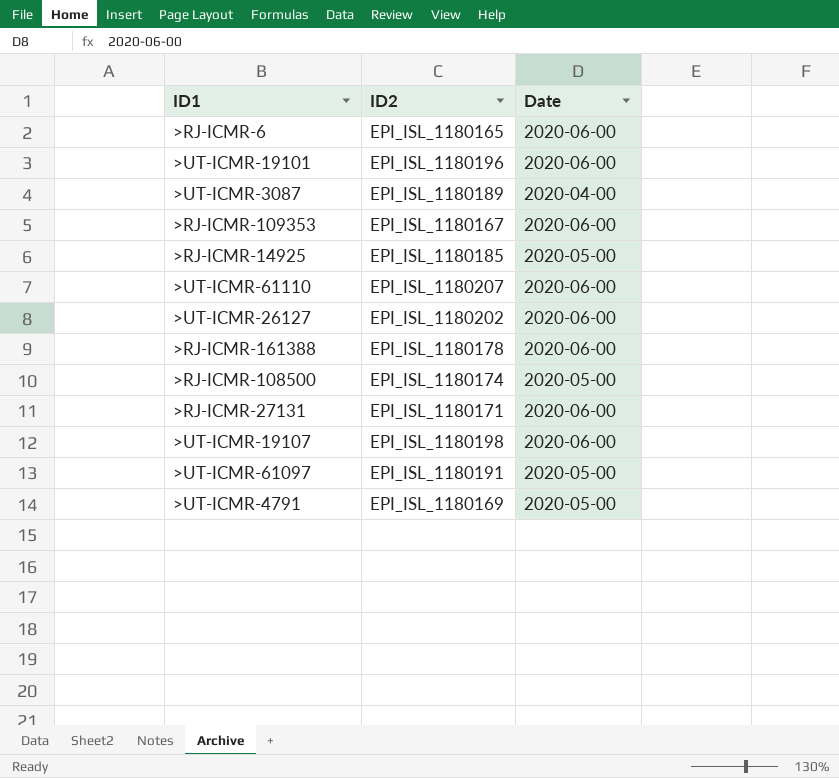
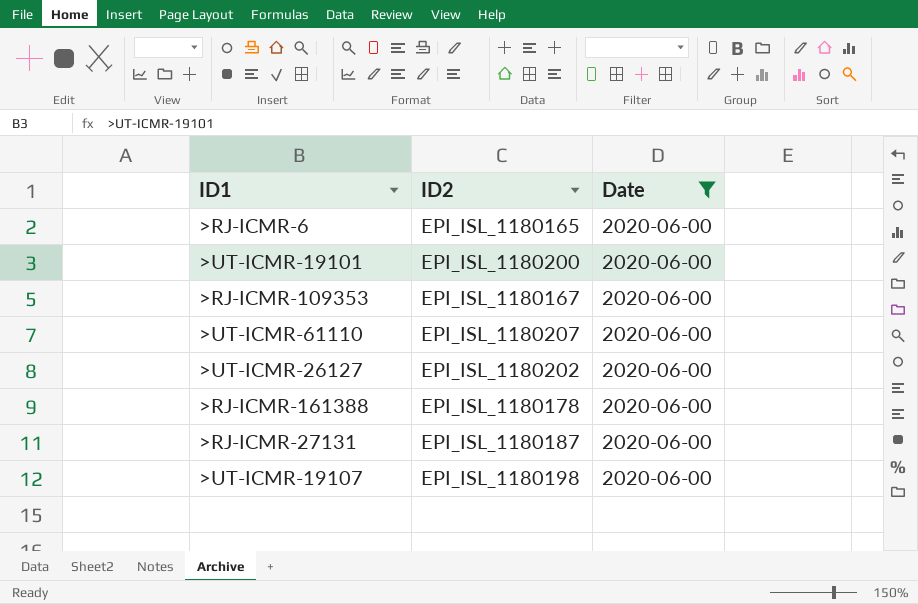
filter: none -> Date = 2020-06-00
>UT-ICMR-19101 | ID2: EPI_ISL_1180196 -> EPI_ISL_1180200
>RJ-ICMR-27131 | ID2: EPI_ISL_1180171 -> EPI_ISL_1180187

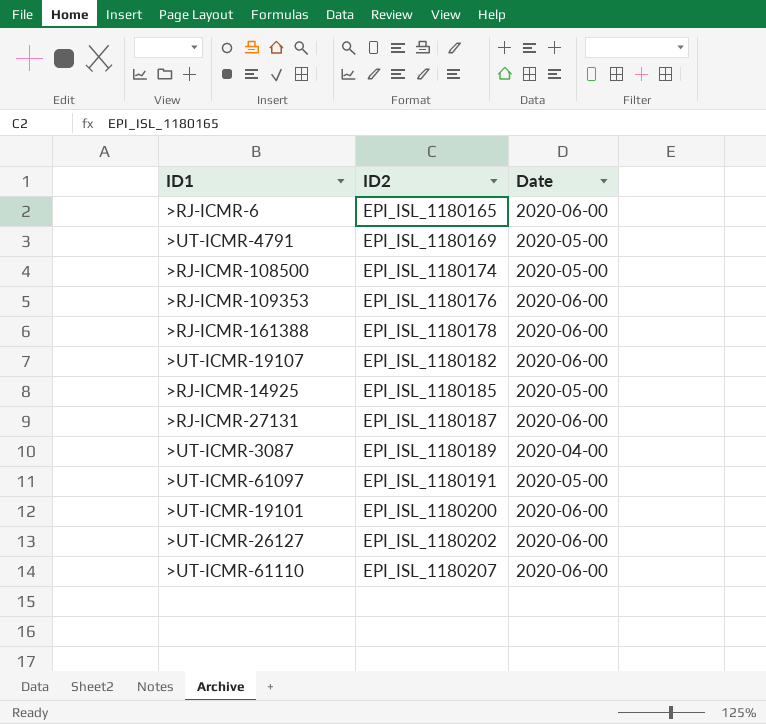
filter: Date = 2020-06-00 -> none
row order: none -> ID2 ascending
>RJ-ICMR-109353 | ID2: EPI_ISL_1180167 -> EPI_ISL_1180176
>UT-ICMR-19107 | ID2: EPI_ISL_1180198 -> EPI_ISL_1180182

